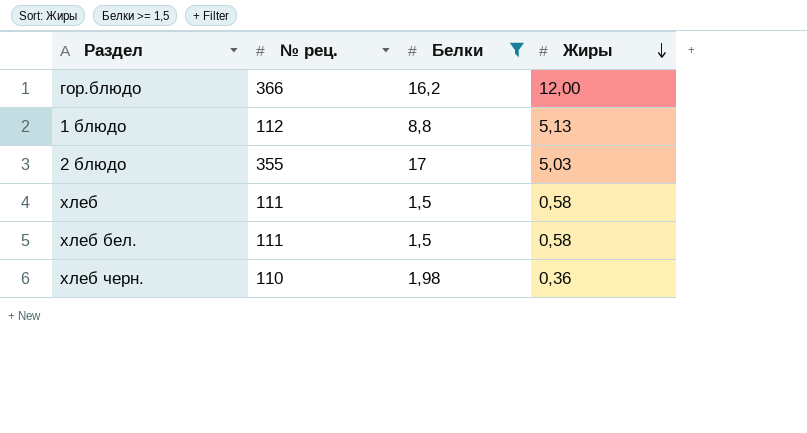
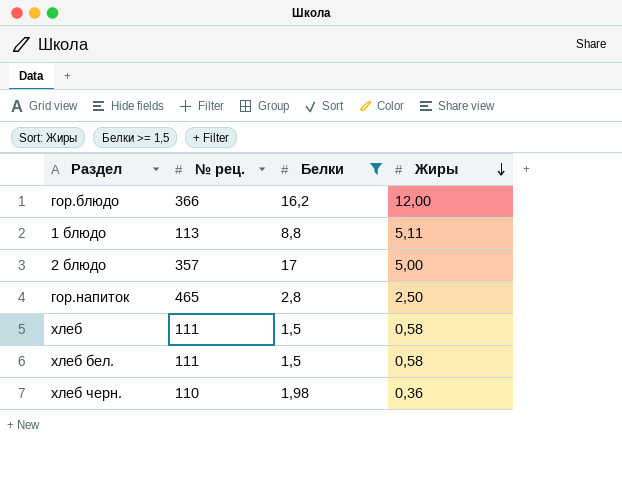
1 блюдо | № рец.: 112 -> 113
1 блюдо | Жиры: 5,13 -> 5,11
2 блюдо | № рец.: 355 -> 357
2 блюдо | Жиры: 5,03 -> 5,00
row гор.напиток: none -> 465 | 2,8 | 2,50

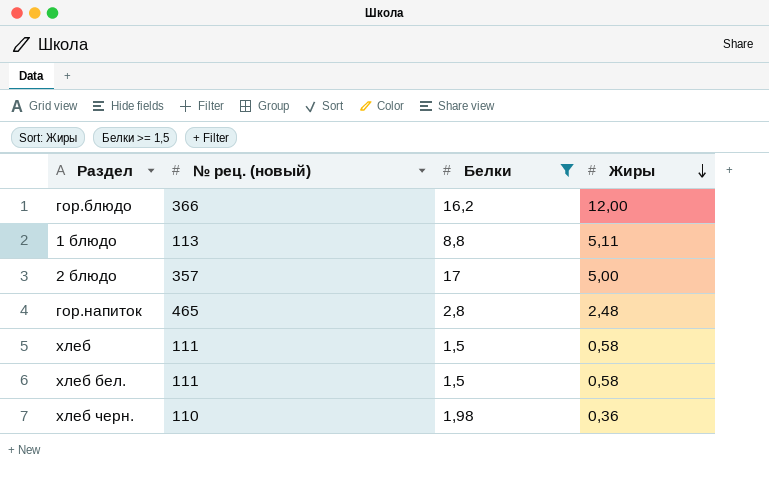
column name: № рец. -> № рец. (новый)
гор.напиток | Жиры: 2,50 -> 2,48

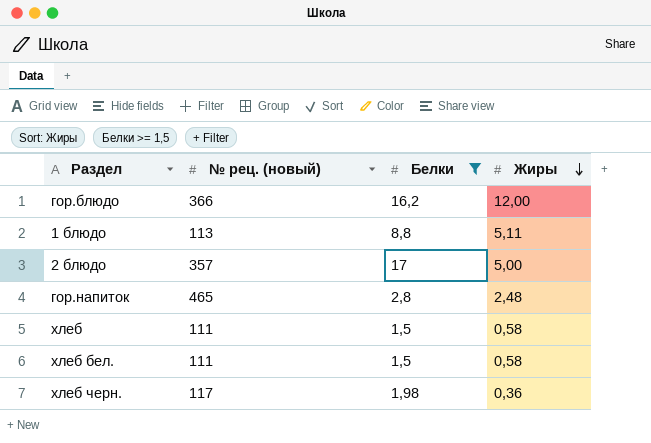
хлеб черн. | № рец. (новый): 110 -> 117

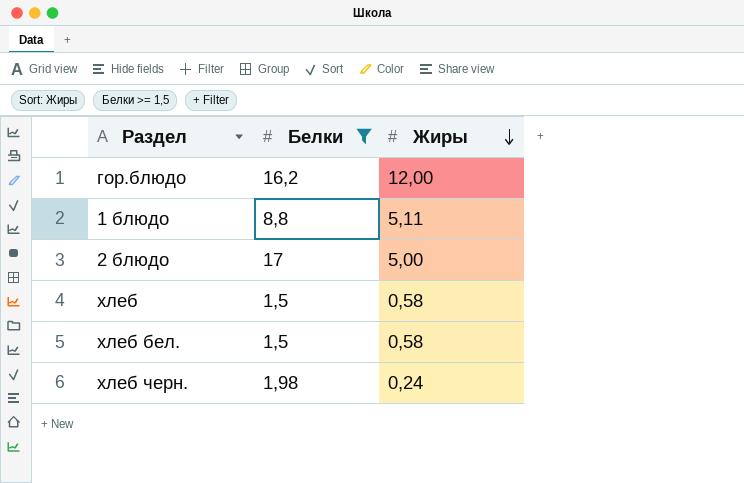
column № рец. (новый) | position: 2 -> none
row гор.напиток: 465 | 2,8 | 2,48 -> none
хлеб черн. | Жиры: 0,36 -> 0,24

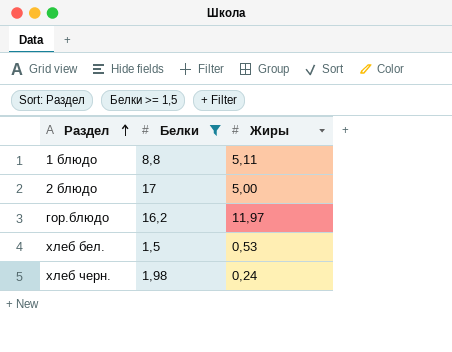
row order: Жиры descending -> Раздел ascending
row хлеб: 1,5 | 0,58 -> none
гор.блюдо | Жиры: 12,00 -> 11,97
хлеб бел. | Жиры: 0,58 -> 0,53

